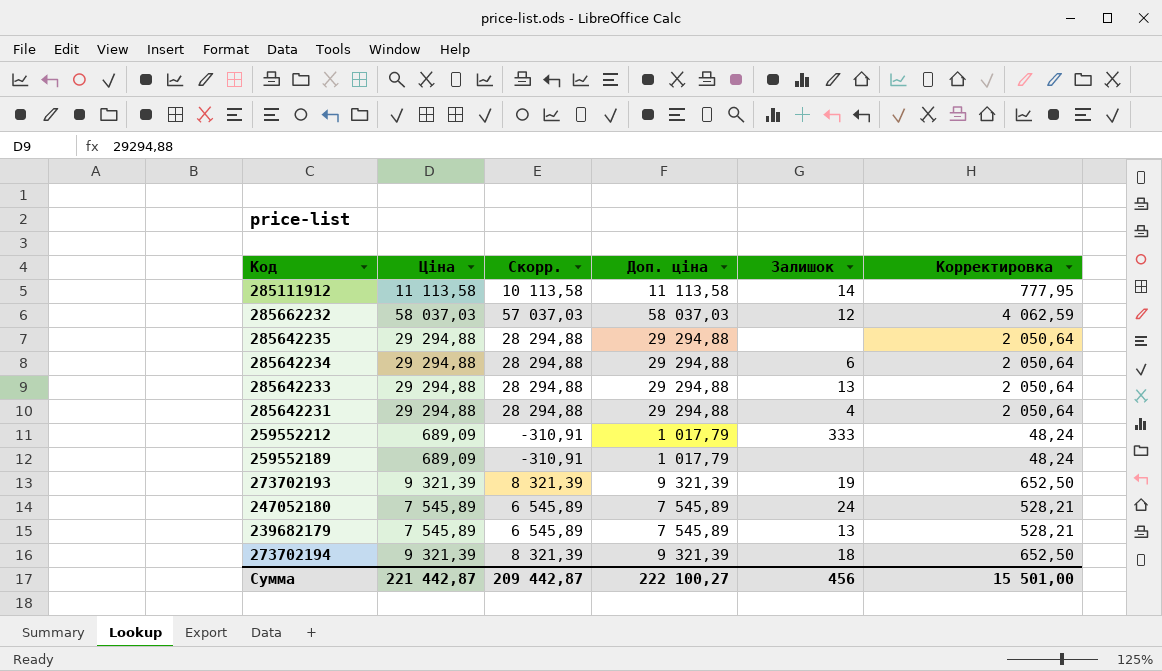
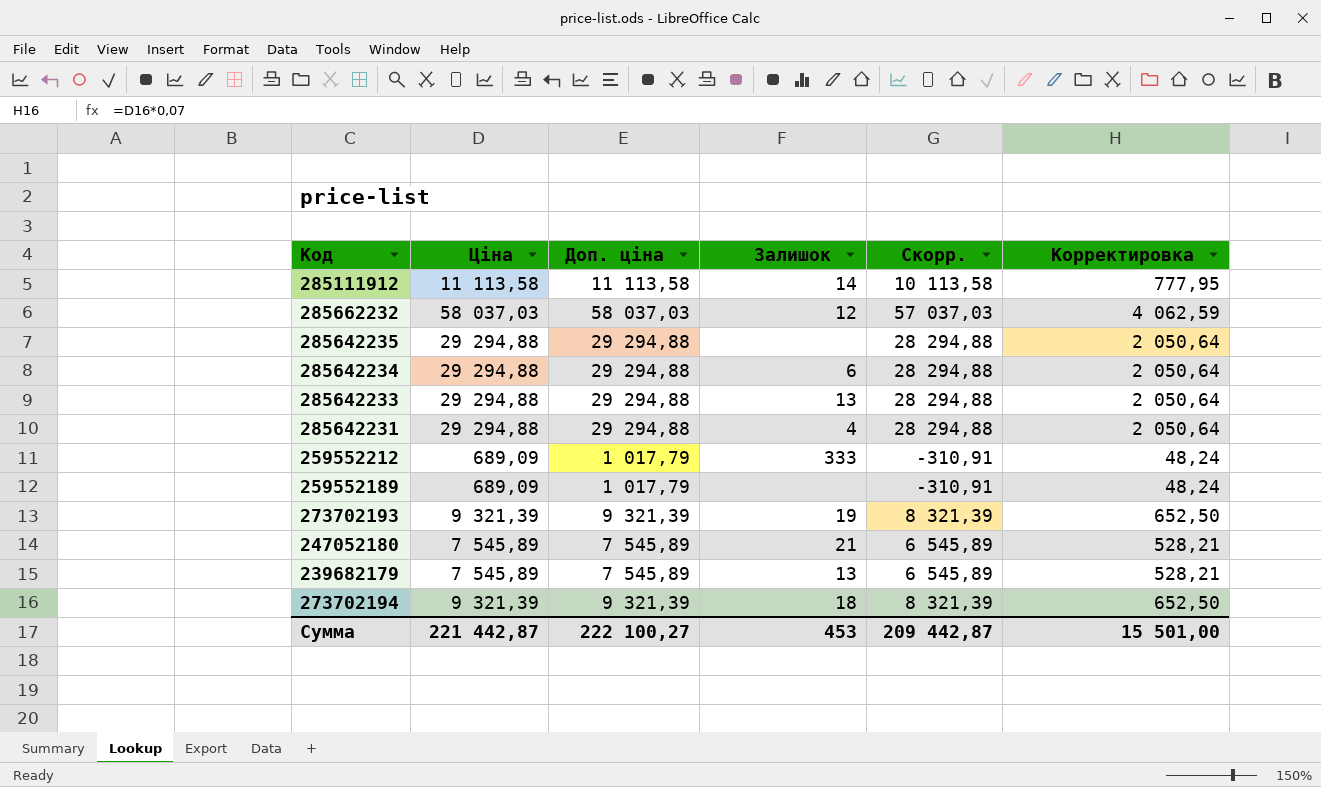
column Скорр. | position: 3 -> 5
247052180 | Залишок: 24 -> 21
Сумма | Залишок: 456 -> 453

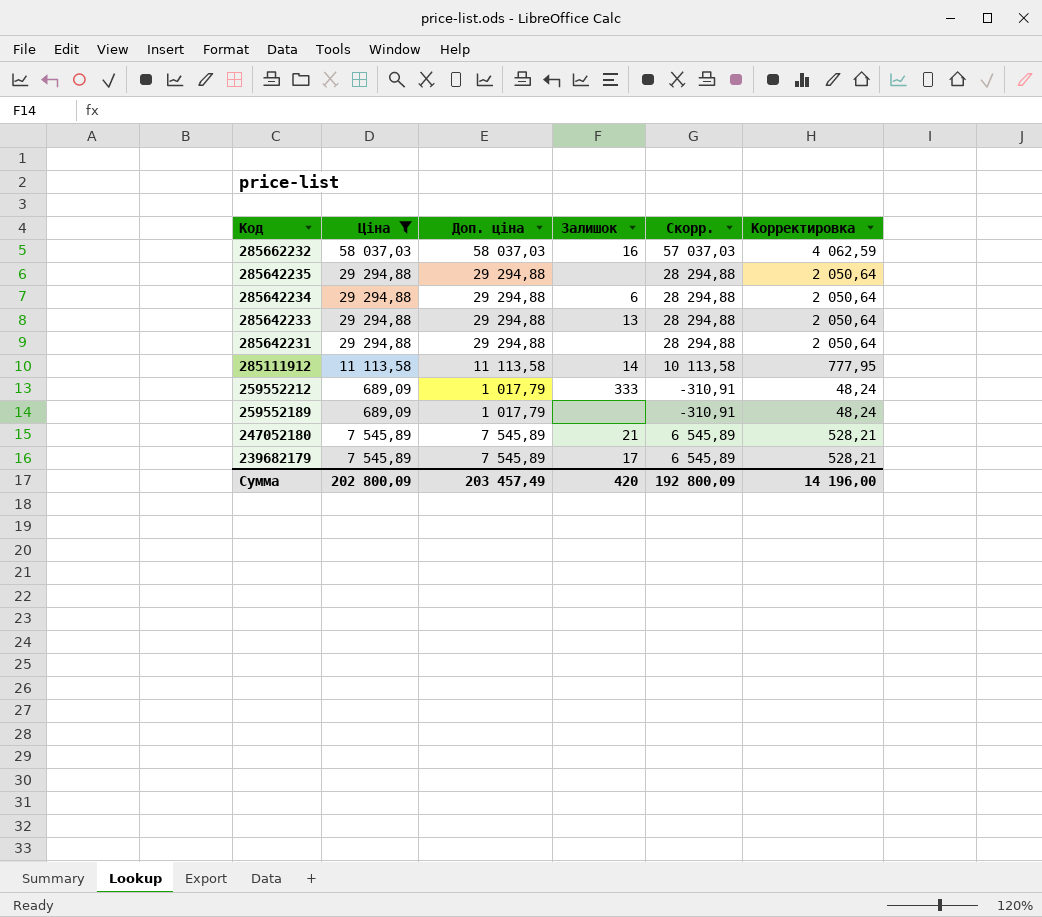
filter: none -> Ціна != 9 321,39
row order: none -> Код descending
285662232 | Залишок: 12 -> 16
285642231 | Залишок: 4 -> none
239682179 | Залишок: 13 -> 17
Сумма | Ціна: 221 442,87 -> 202 800,09
Сумма | Доп. ціна: 222 100,27 -> 203 457,49
Сумма | Залишок: 453 -> 420
Сумма | Скорр.: 209 442,87 -> 192 800,09
Сумма | Корректировка: 15 501,00 -> 14 196,00

